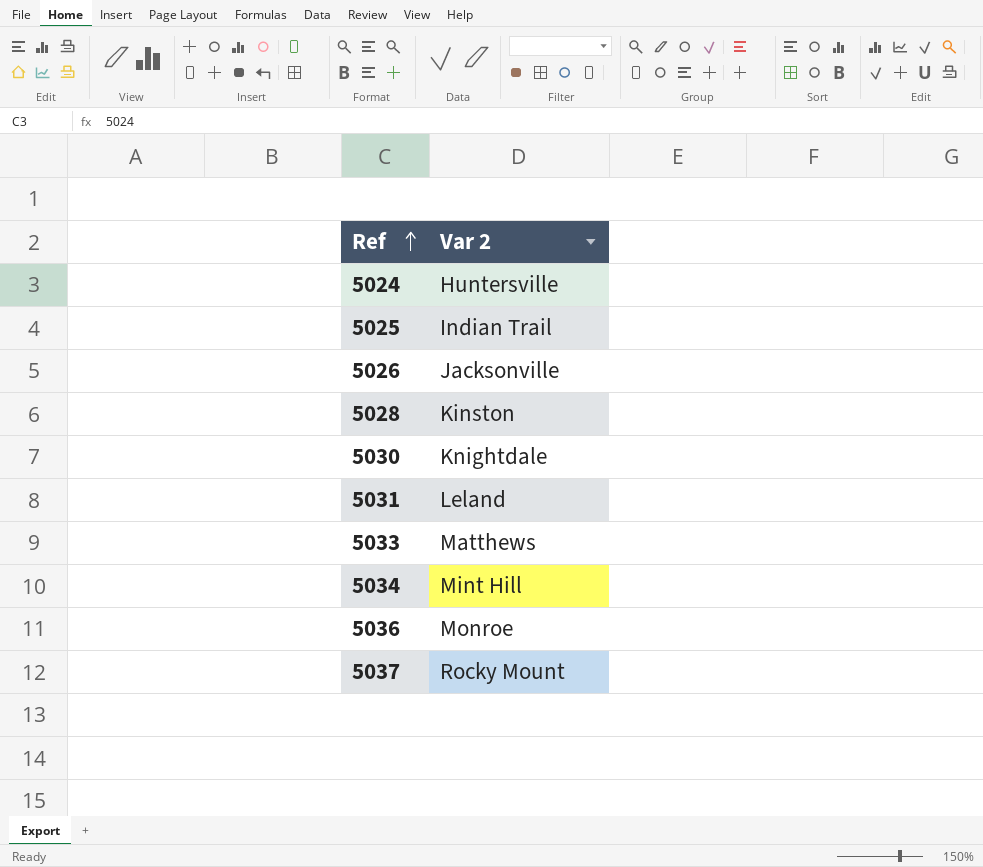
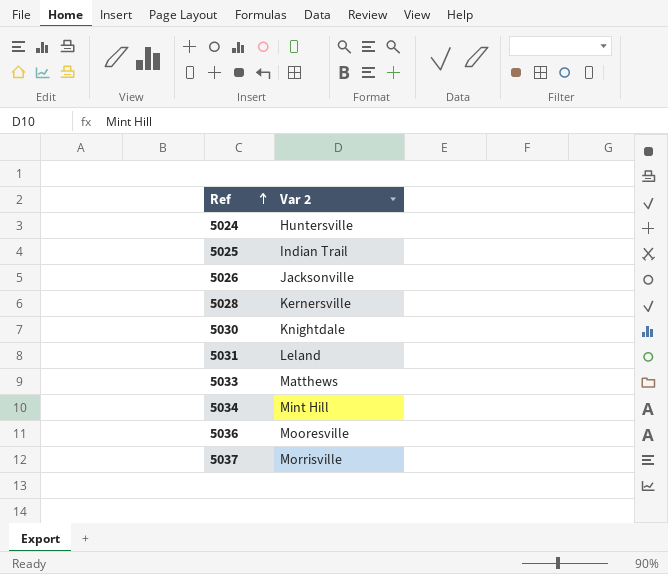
5028 | Var 2: Kinston -> Kernersville
5036 | Var 2: Monroe -> Mooresville
5037 | Var 2: Rocky Mount -> Morrisville

